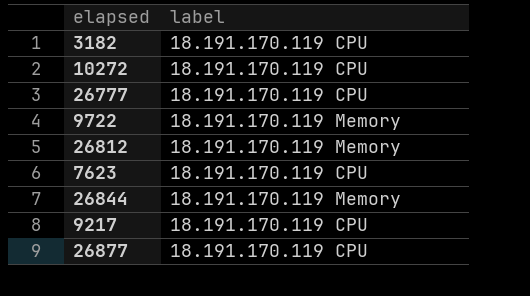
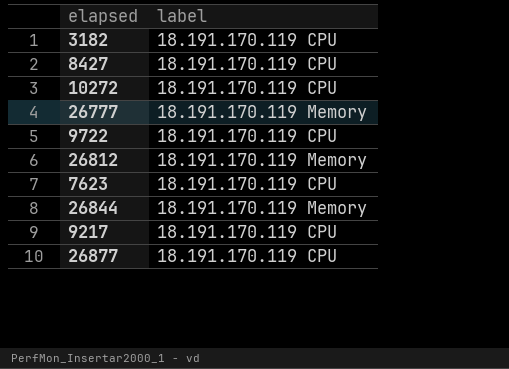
row 8427: none -> 18.191.170.119 CPU
26777 | label: 18.191.170.119 CPU -> 18.191.170.119 Memory
9722 | label: 18.191.170.119 Memory -> 18.191.170.119 CPU

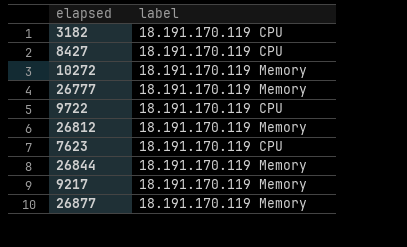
10272 | label: 18.191.170.119 CPU -> 18.191.170.119 Memory
9217 | label: 18.191.170.119 CPU -> 18.191.170.119 Memory
26877 | label: 18.191.170.119 CPU -> 18.191.170.119 Memory

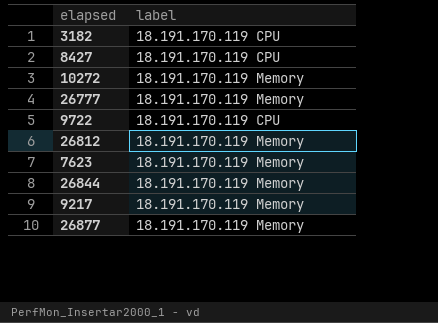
7623 | label: 18.191.170.119 CPU -> 18.191.170.119 Memory

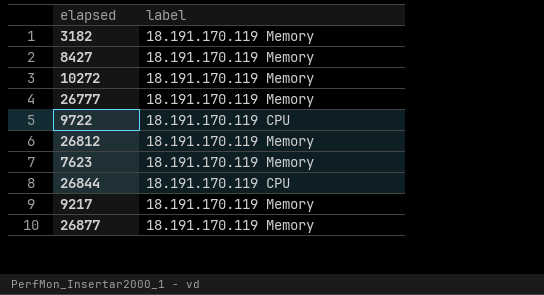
3182 | label: 18.191.170.119 CPU -> 18.191.170.119 Memory
8427 | label: 18.191.170.119 CPU -> 18.191.170.119 Memory
26844 | label: 18.191.170.119 Memory -> 18.191.170.119 CPU

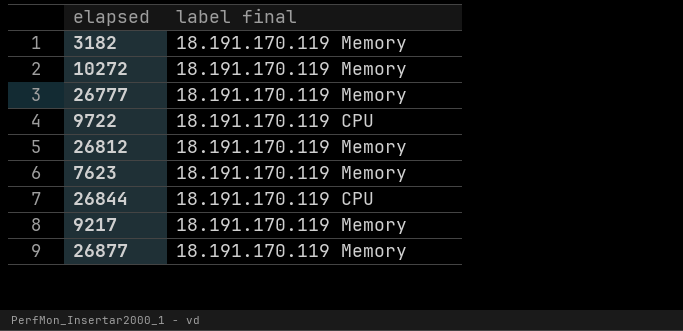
column name: label -> label final
row 8427: 18.191.170.119 Memory -> none

